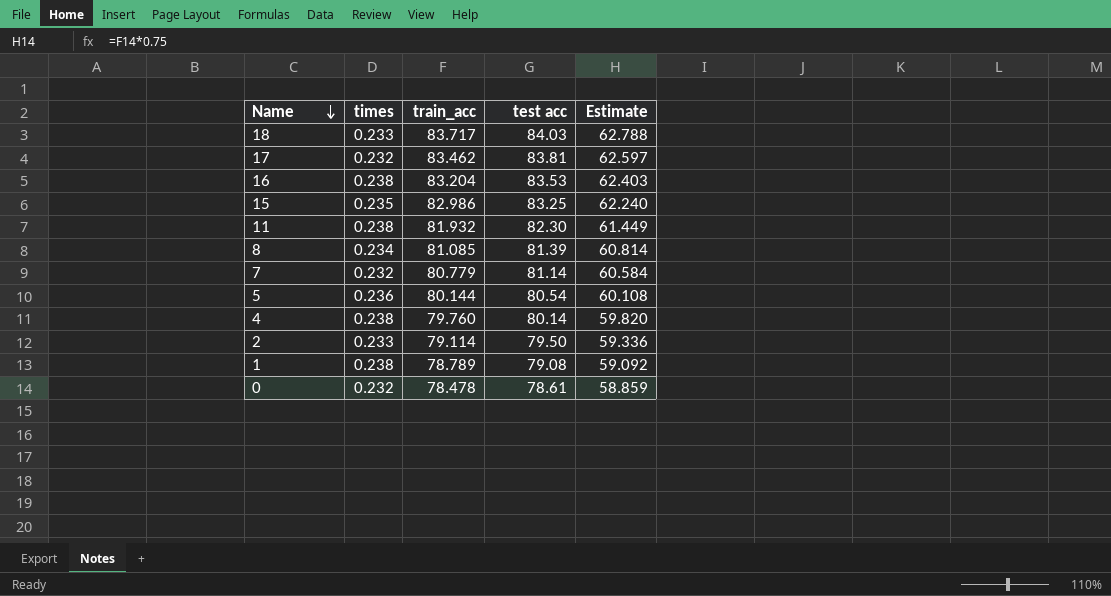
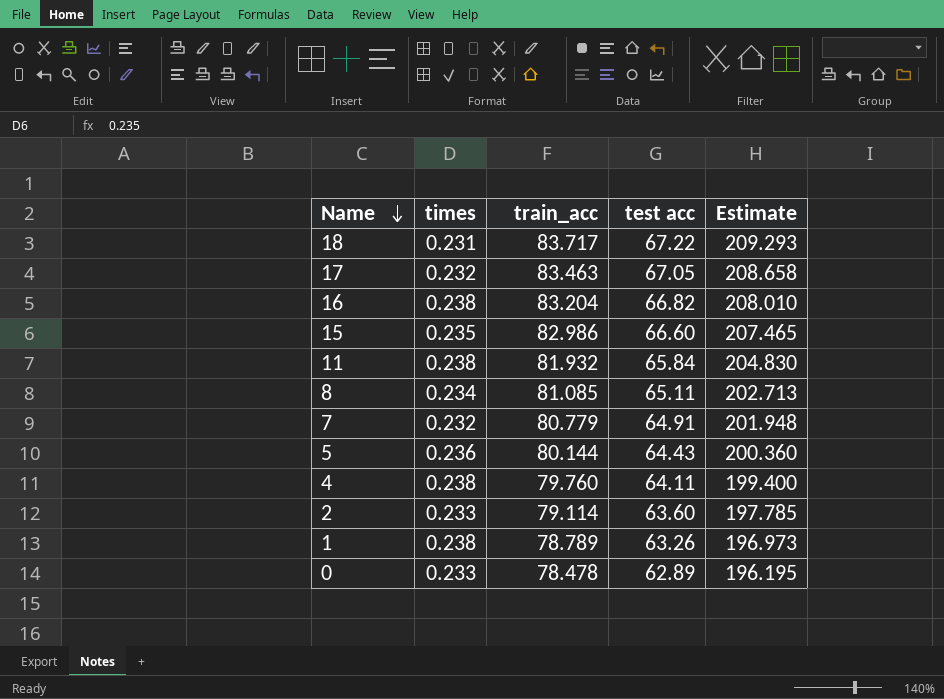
column Estimate | formula: [train_acc] * 0.75 -> [train_acc] * 2.5
18 | times: 0.233 -> 0.231
18 | test acc: 84.03 -> 67.22
17 | train_acc: 83.462 -> 83.463
17 | test acc: 83.81 -> 67.05
16 | test acc: 83.53 -> 66.82
15 | test acc: 83.25 -> 66.60
11 | test acc: 82.30 -> 65.84
8 | test acc: 81.39 -> 65.11
7 | test acc: 81.14 -> 64.91
5 | test acc: 80.54 -> 64.43
4 | test acc: 80.14 -> 64.11
2 | test acc: 79.50 -> 63.60
1 | test acc: 79.08 -> 63.26
0 | times: 0.232 -> 0.233
0 | test acc: 78.61 -> 62.89

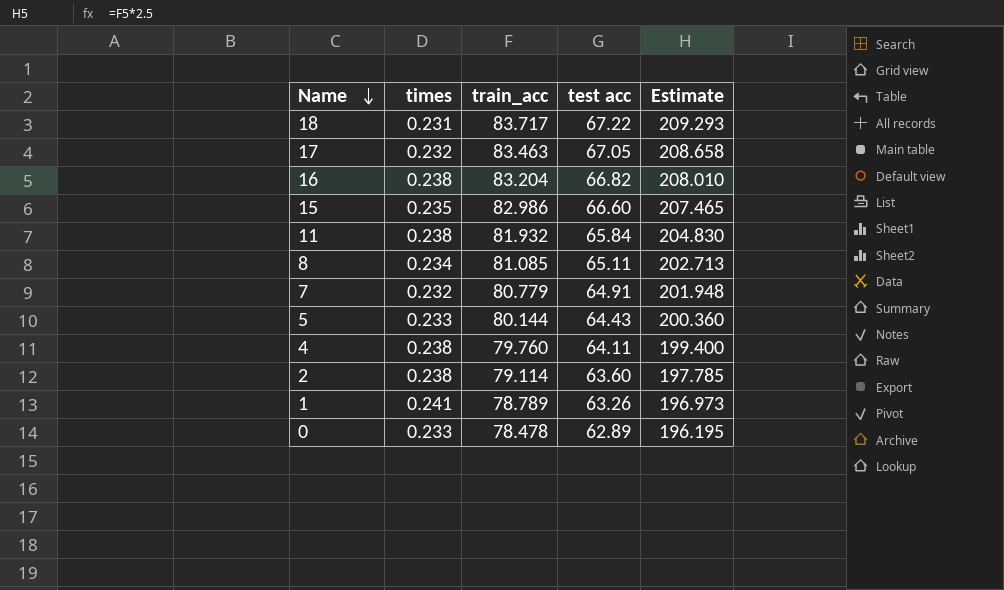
5 | times: 0.236 -> 0.233
2 | times: 0.233 -> 0.238
1 | times: 0.238 -> 0.241

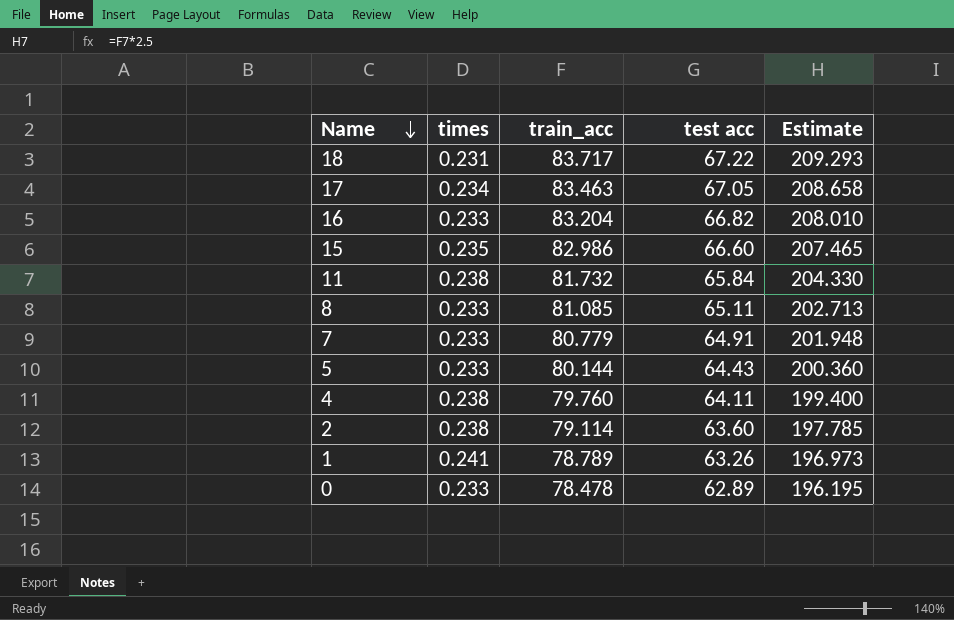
17 | times: 0.232 -> 0.234
16 | times: 0.238 -> 0.233
11 | train_acc: 81.932 -> 81.732
11 | Estimate: 204.830 -> 204.330
8 | times: 0.234 -> 0.233
7 | times: 0.232 -> 0.233

